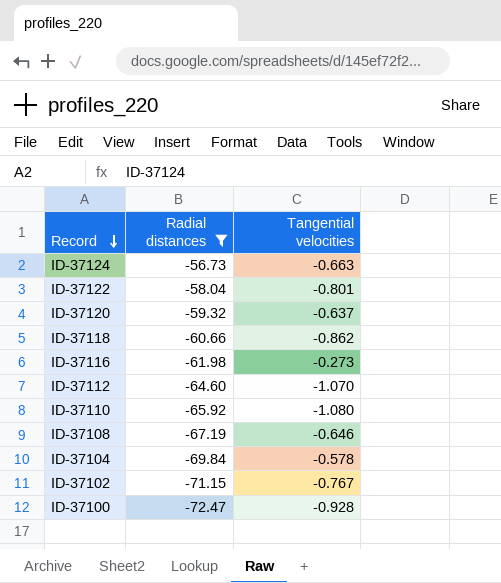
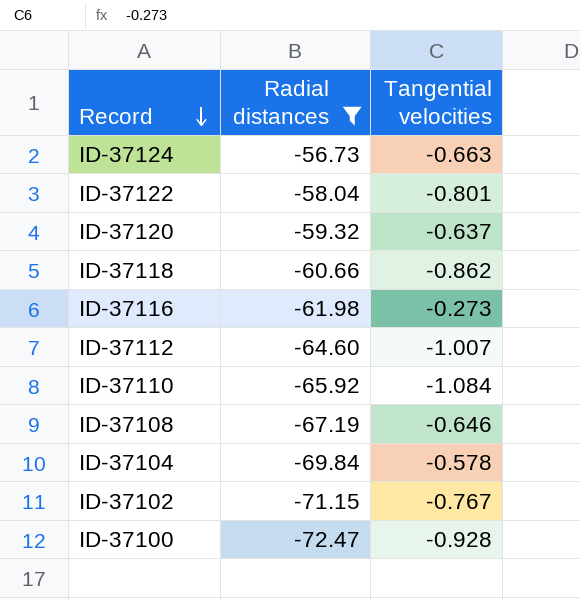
ID-37112 | Tangential velocities: -1.070 -> -1.007
ID-37110 | Tangential velocities: -1.080 -> -1.084

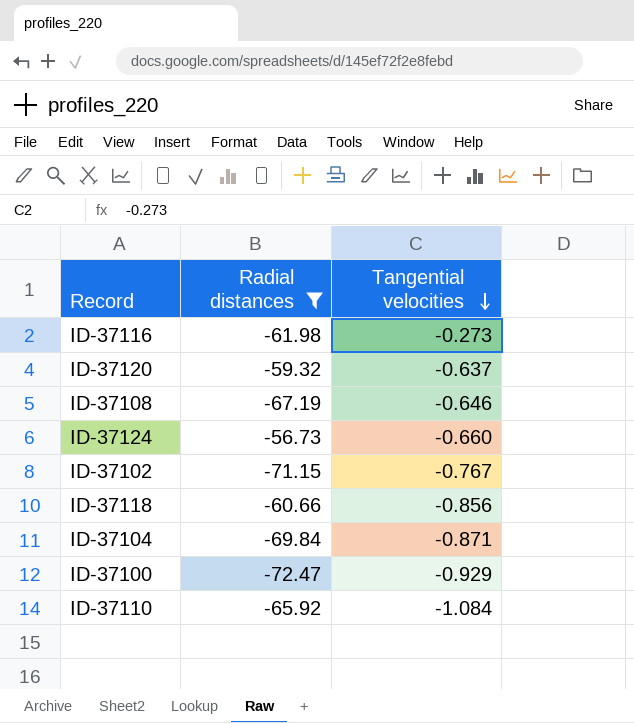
row order: Record descending -> Tangential velocities descending
row ID-37122: -58.04 | -0.801 -> none
row ID-37112: -64.60 | -1.007 -> none
ID-37124 | Tangential velocities: -0.663 -> -0.660
ID-37118 | Tangential velocities: -0.862 -> -0.856
ID-37104 | Tangential velocities: -0.578 -> -0.871
ID-37100 | Tangential velocities: -0.928 -> -0.929

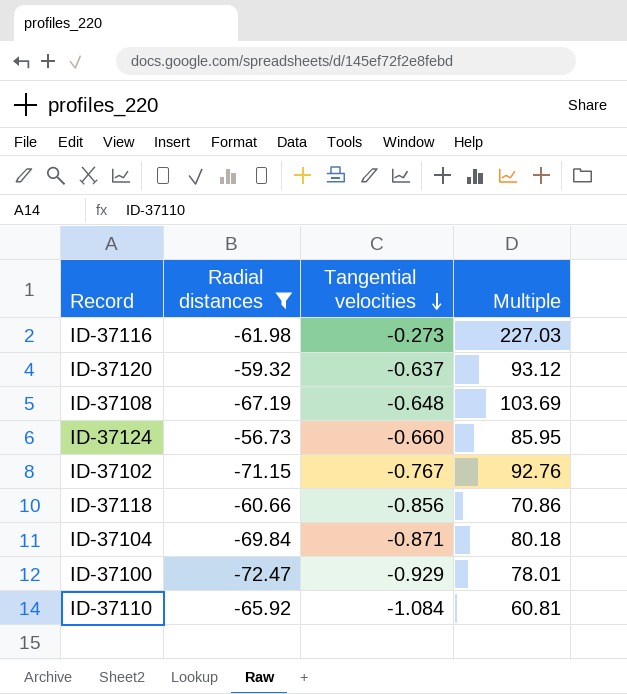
column Multiple | formula: none -> [Radial distances] / [Tangential velocities]
ID-37108 | Tangential velocities: -0.646 -> -0.648

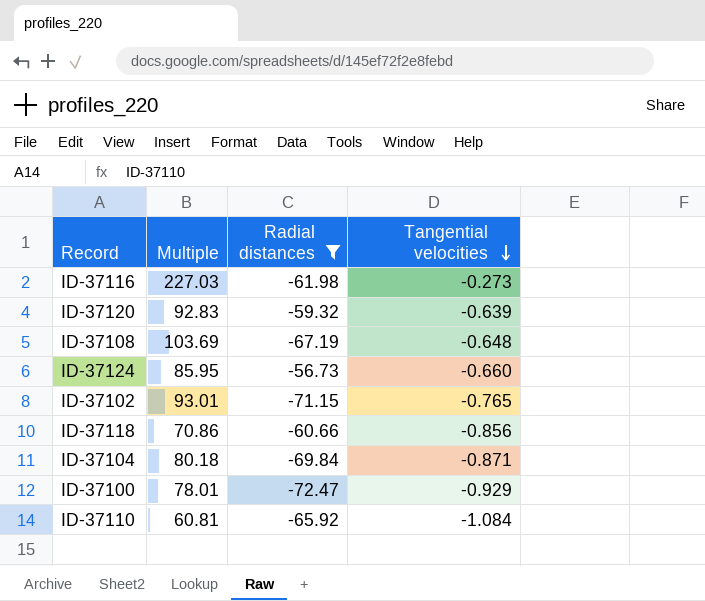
column Multiple | position: 4 -> 2
ID-37120 | Multiple: 93.12 -> 92.83
ID-37120 | Tangential velocities: -0.637 -> -0.639
ID-37102 | Multiple: 92.76 -> 93.01
ID-37102 | Tangential velocities: -0.767 -> -0.765

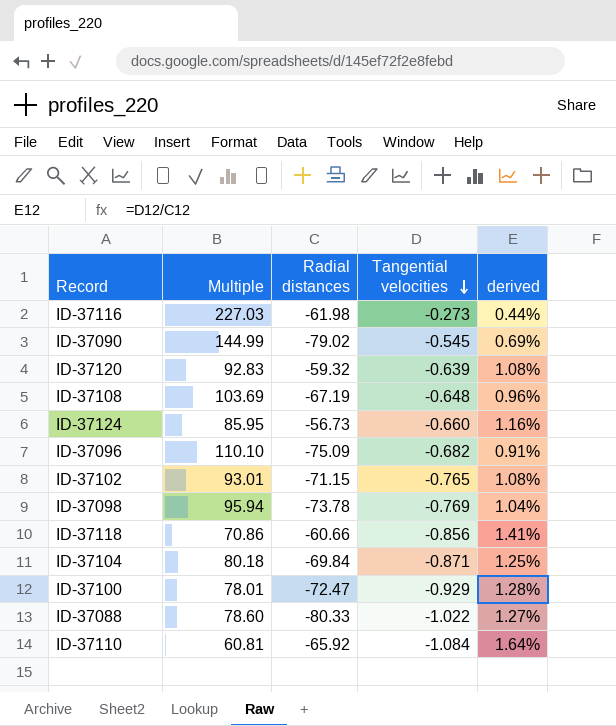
filter: Radial distances >= -72.47 -> none
column derived | formula: none -> [Tangential velocities] / [Radial distances]

